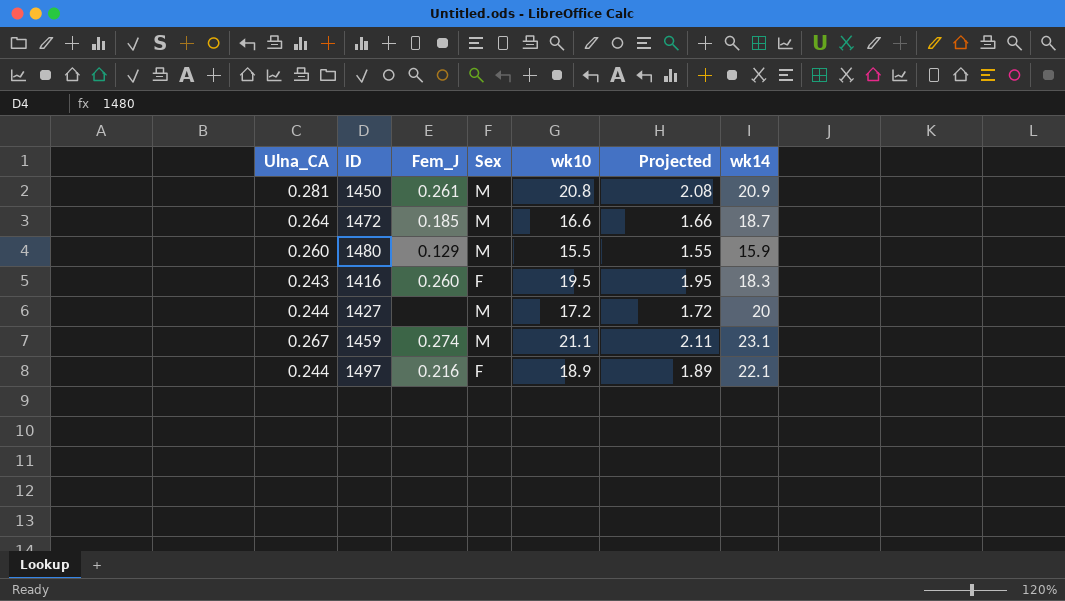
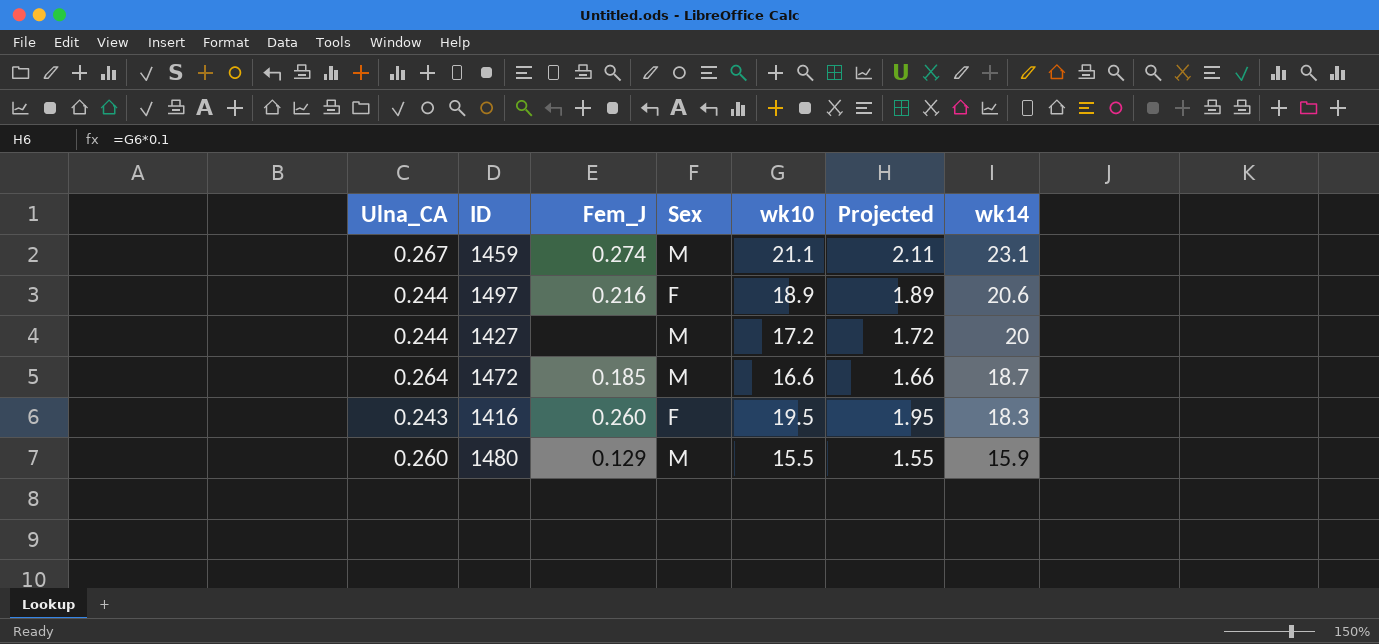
row order: none -> wk14 descending
row 1450: 0.281 | 0.261 | M | 20.8 | 2.08 | 20.9 -> none
1497 | wk14: 22.1 -> 20.6

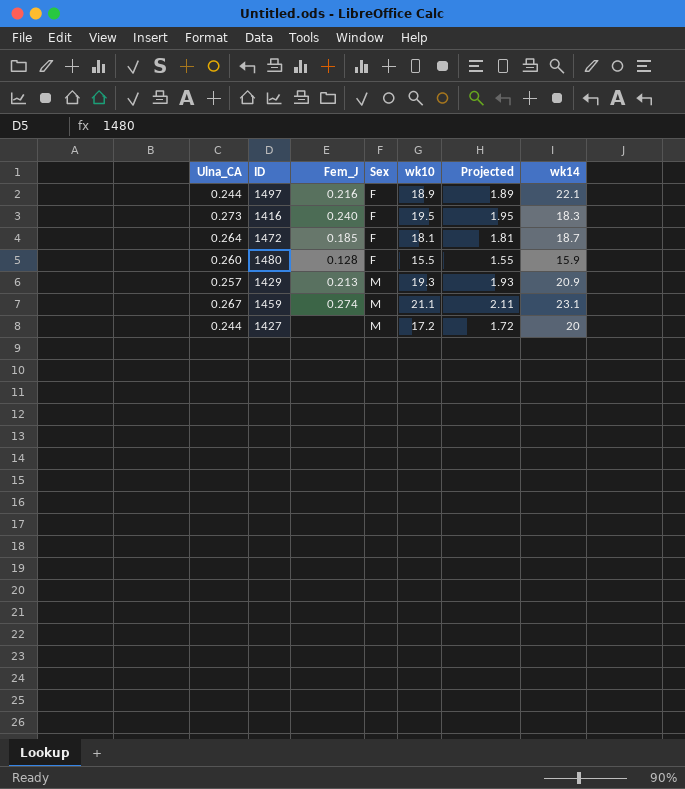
row order: wk14 descending -> Sex ascending
1497 | wk14: 20.6 -> 22.1
1416 | Ulna_CA: 0.243 -> 0.273
1416 | Fem_J: 0.260 -> 0.240
1472 | Sex: M -> F
1472 | wk10: 16.6 -> 18.1
1472 | Projected: 1.66 -> 1.81
1480 | Fem_J: 0.129 -> 0.128
1480 | Sex: M -> F
row 1429: none -> 0.257 | 0.213 | M | 19.3 | 1.93 | 20.9

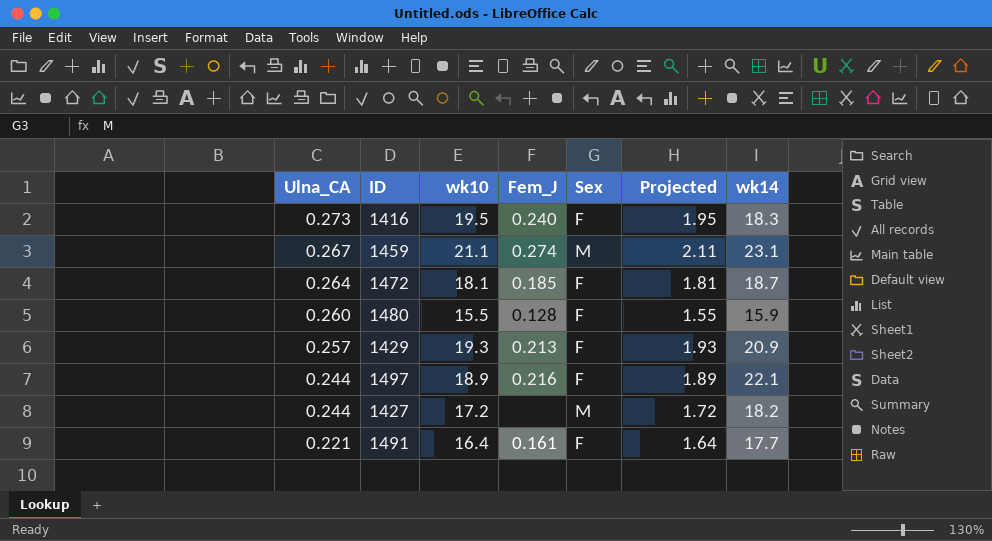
row order: Sex ascending -> Ulna_CA descending
column wk10 | position: 5 -> 3
1429 | Sex: M -> F
1427 | wk14: 20 -> 18.2
row 1491: none -> 0.221 | 16.4 | 0.161 | F | 1.64 | 17.7

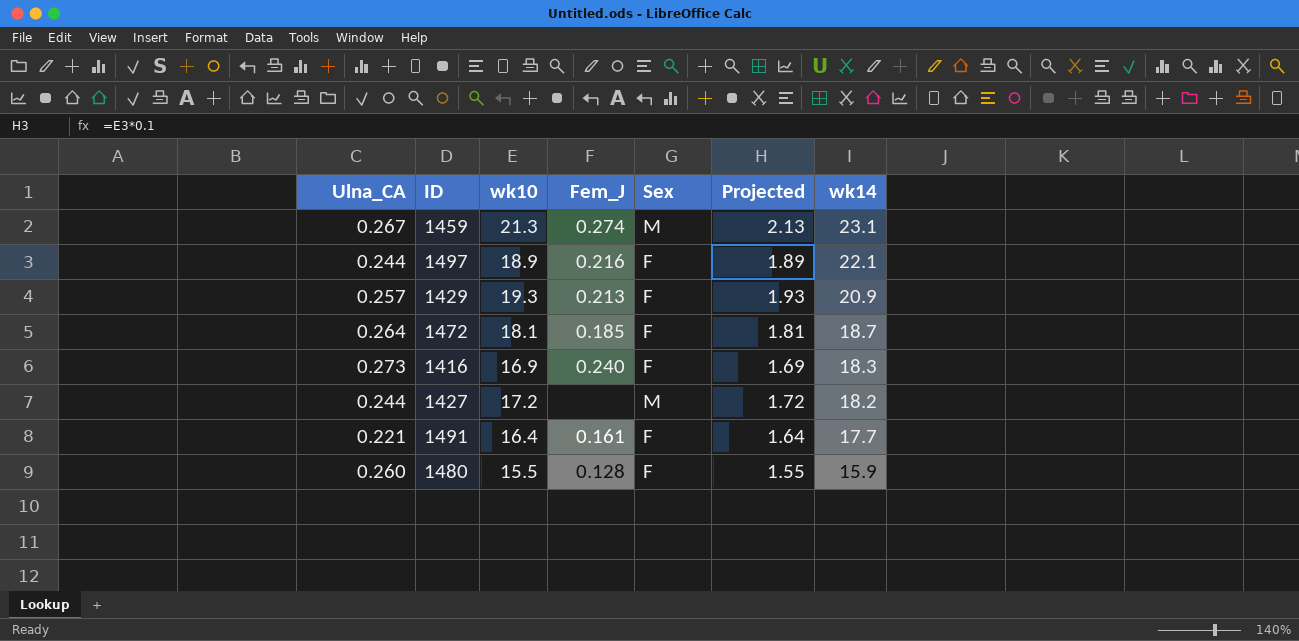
row order: Ulna_CA descending -> wk14 descending
1459 | wk10: 21.1 -> 21.3
1459 | Projected: 2.11 -> 2.13
1416 | wk10: 19.5 -> 16.9
1416 | Projected: 1.95 -> 1.69

